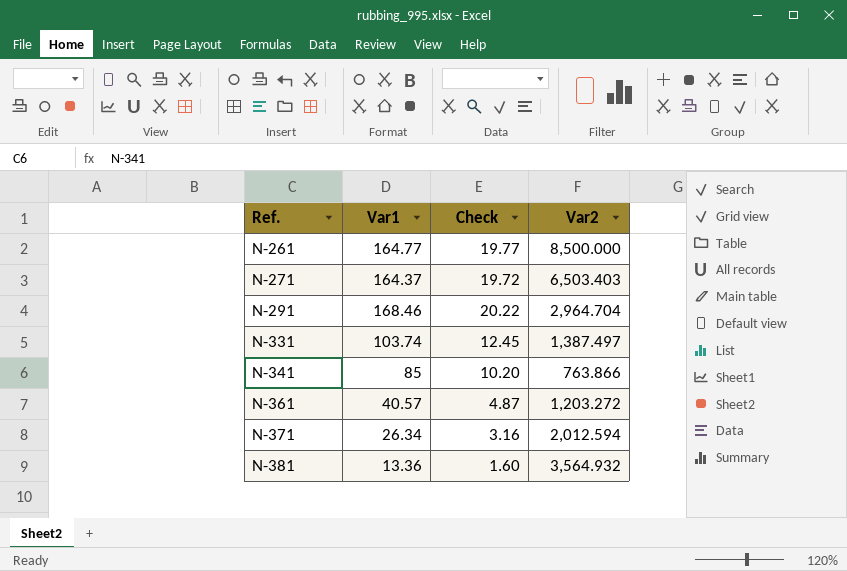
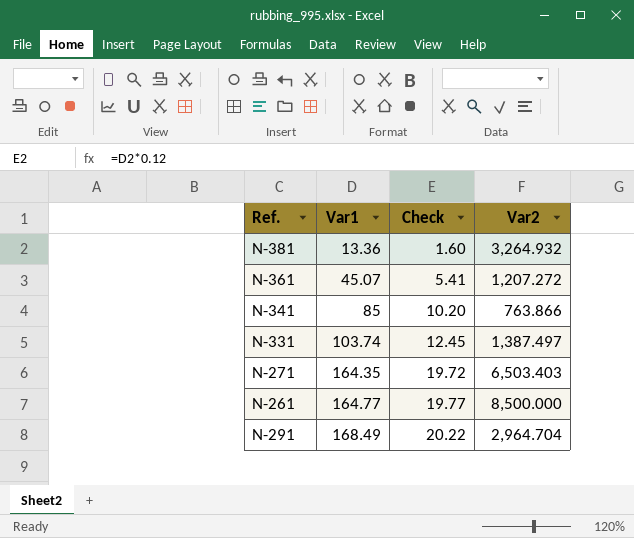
row order: Ref. ascending -> Var1 ascending
row N-371: 26.34 | 3.16 | 2,012.594 -> none
N-381 | Var2: 3,564.932 -> 3,264.932
N-361 | Var1: 40.57 -> 45.07
N-361 | Check: 4.87 -> 5.41
N-361 | Var2: 1,203.272 -> 1,207.272
N-271 | Var1: 164.37 -> 164.35
N-291 | Var1: 168.46 -> 168.49

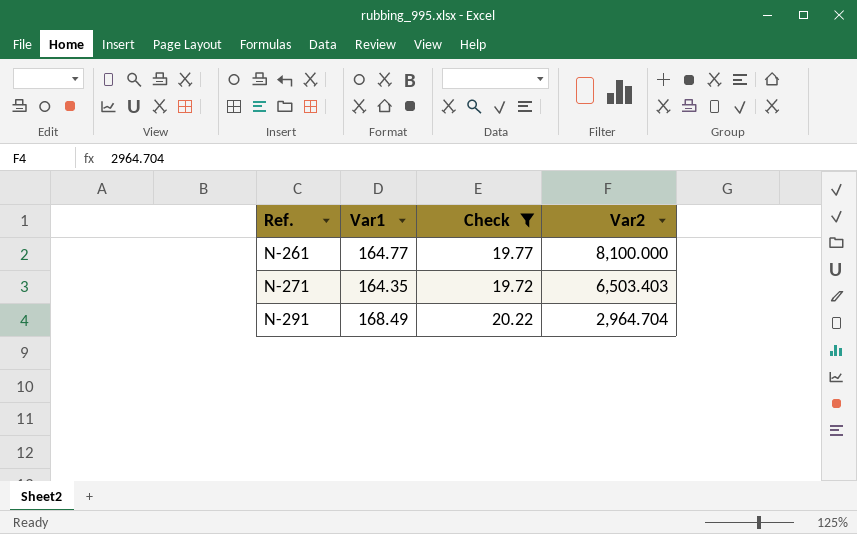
filter: none -> Check >= 19.72
row order: Var1 ascending -> Ref. ascending
N-261 | Var2: 8,500.000 -> 8,100.000

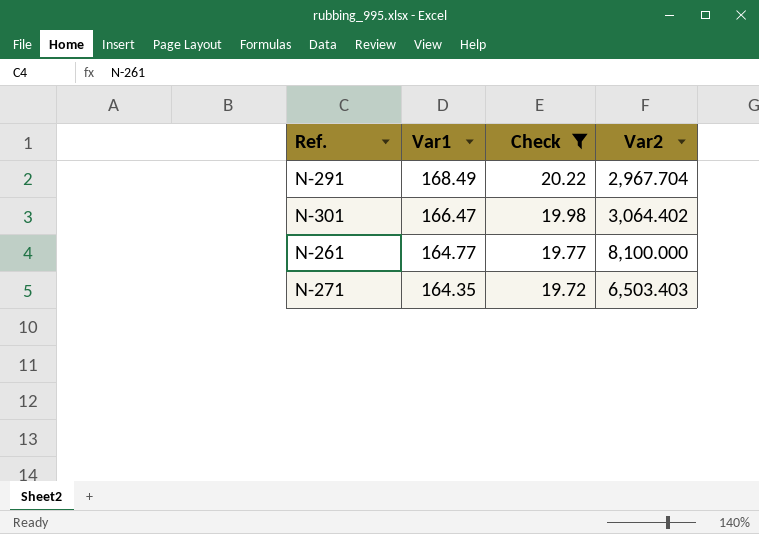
row order: Ref. ascending -> Var1 descending
N-291 | Var2: 2,964.704 -> 2,967.704
row N-301: none -> 166.47 | 19.98 | 3,064.402

